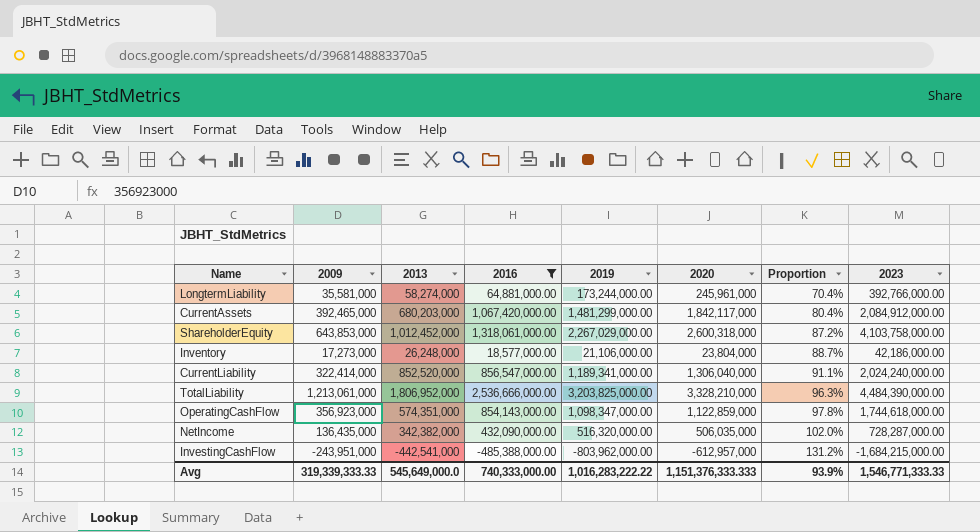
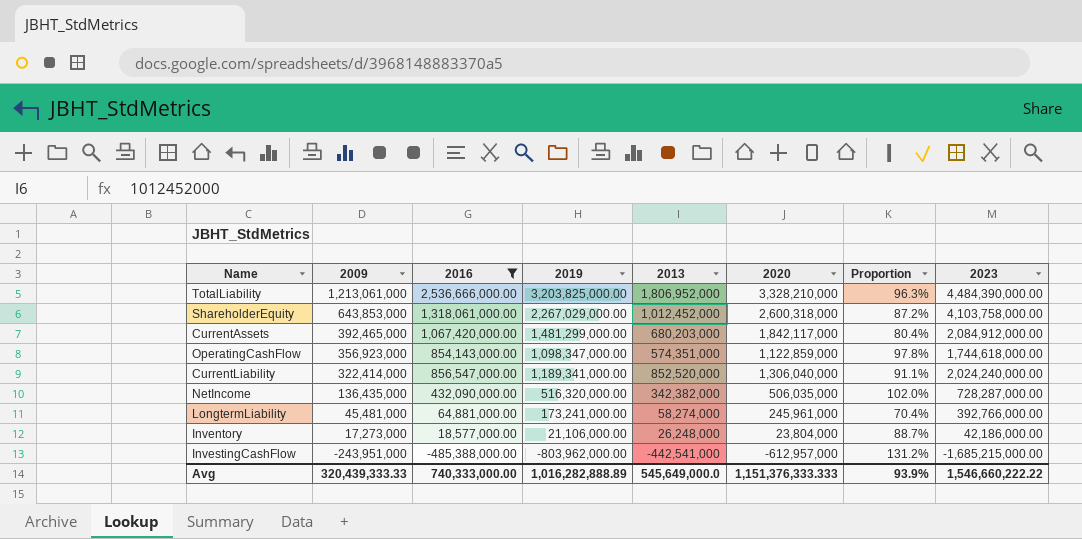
row order: Proportion ascending -> 2009 descending
column 2013 | position: 3 -> 5
LongtermLiability | 2009: 35,581,000 -> 45,481,000
LongtermLiability | 2019: 173,244,000.00 -> 173,241,000.00
InvestingCashFlow | 2023: -1,684,215,000.00 -> -1,685,215,000.00
Avg | 2009: 319,339,333.33 -> 320,439,333.33
Avg | 2019: 1,016,283,222.22 -> 1,016,282,888.89
Avg | 2023: 1,546,771,333.33 -> 1,546,660,222.22

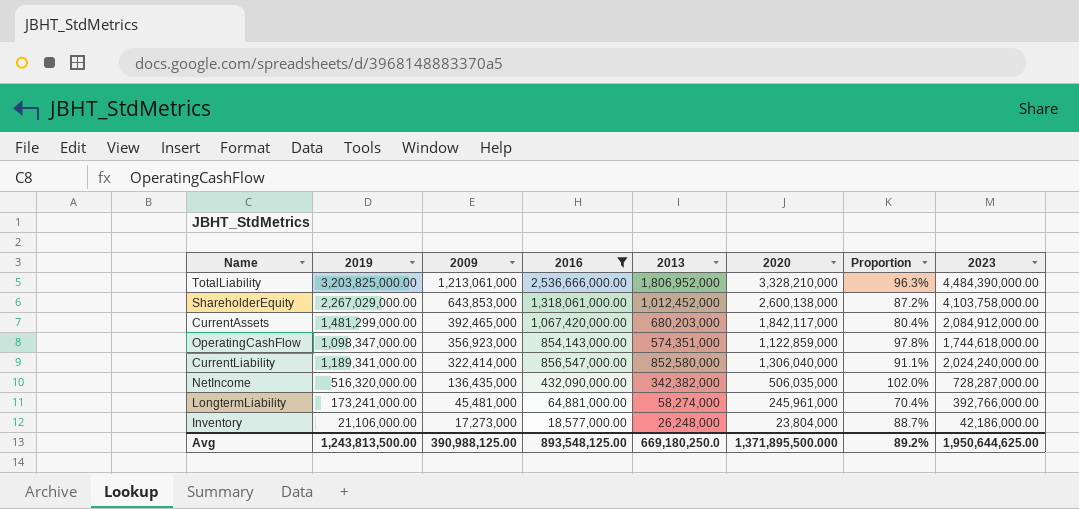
column 2019 | position: 4 -> 2
row InvestingCashFlow: -243,951,000 | -485,388,000.00 | -803,962,000.00 | -442,541,000 | -612,957,000 | 131.2% | -1,685,215,000.00 -> none
ShareholderEquity | 2020: 2,600,318,000 -> 2,600,138,000
CurrentLiability | 2013: 852,520,000 -> 852,580,000
Avg | 2019: 1,016,282,888.89 -> 1,243,813,500.00
Avg | 2009: 320,439,333.33 -> 390,988,125.00
Avg | 2016: 740,333,000.00 -> 893,548,125.00
Avg | 2013: 545,649,000.0 -> 669,180,250.0
Avg | 2020: 1,151,376,333.333 -> 1,371,895,500.000
Avg | Proportion: 93.9% -> 89.2%
Avg | 2023: 1,546,660,222.22 -> 1,950,644,625.00

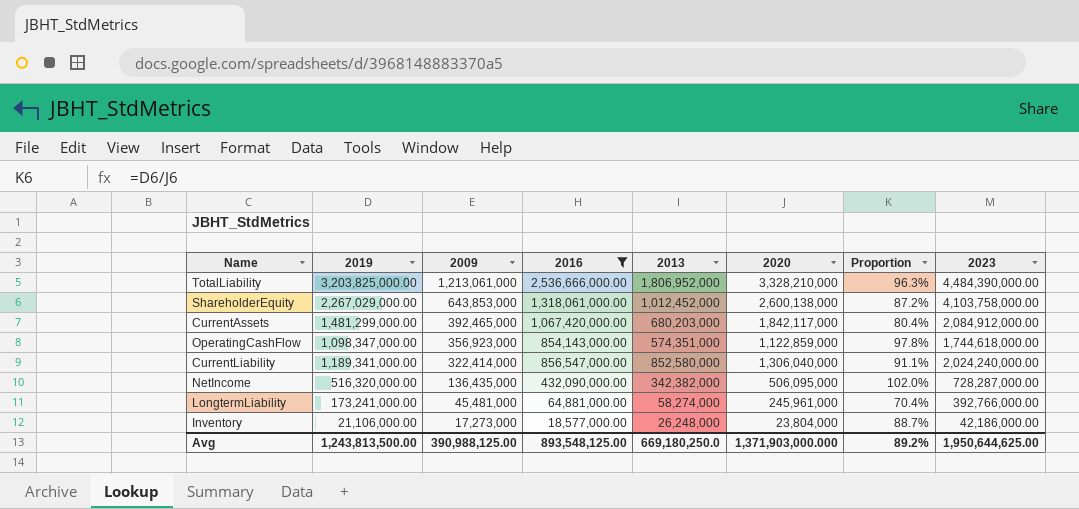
NetIncome | 2020: 506,035,000 -> 506,095,000
Avg | 2020: 1,371,895,500.000 -> 1,371,903,000.000

